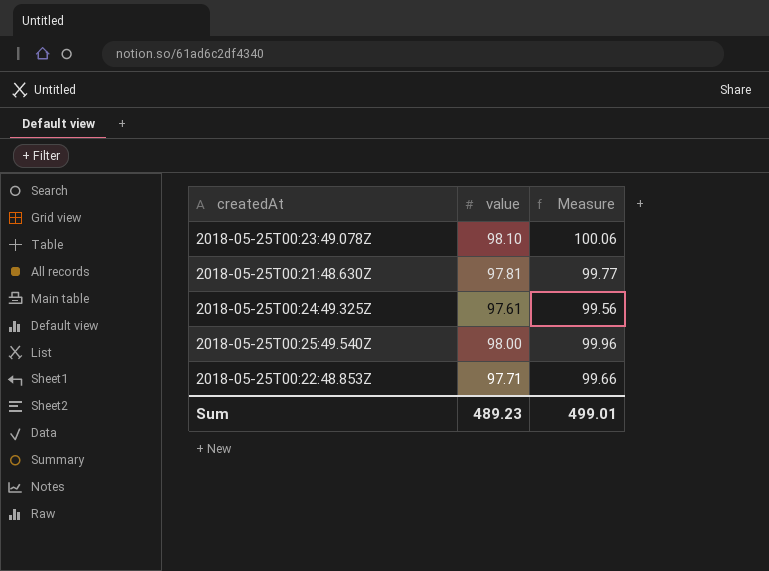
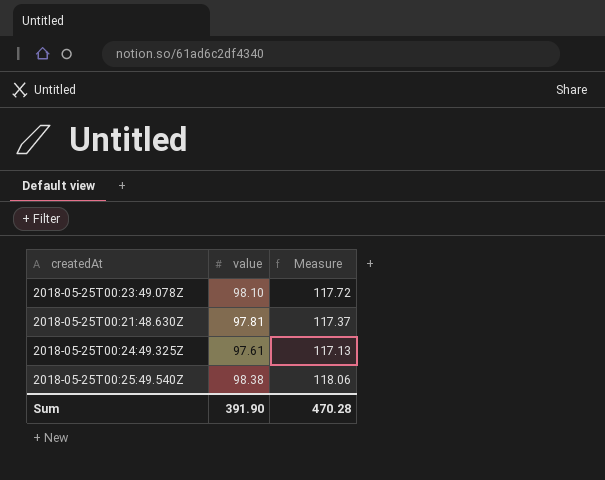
column Measure | formula: [value] * 1.02 -> [value] * 1.2
row 2018-05-25T00:22:48.853Z: 97.71 | 99.66 -> none
2018-05-25T00:25:49.540Z | value: 98.00 -> 98.38
Sum | value: 489.23 -> 391.90
Sum | Measure: 499.01 -> 470.28

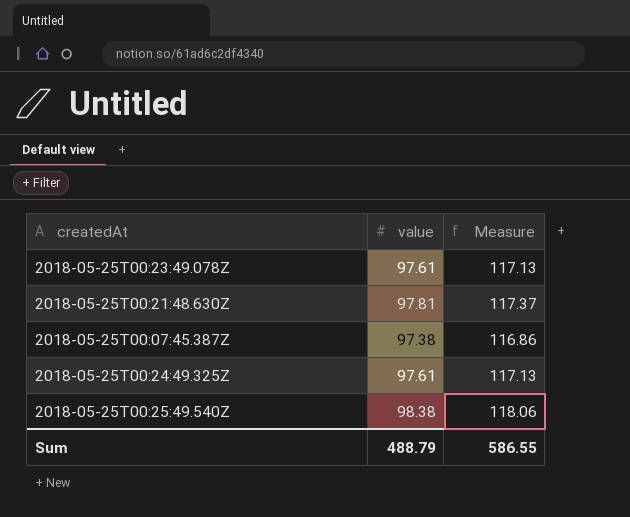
2018-05-25T00:23:49.078Z | value: 98.10 -> 97.61
2018-05-25T00:23:49.078Z | Measure: 117.72 -> 117.13
row 2018-05-25T00:07:45.387Z: none -> 97.38 | 116.86
Sum | value: 391.90 -> 488.79
Sum | Measure: 470.28 -> 586.55

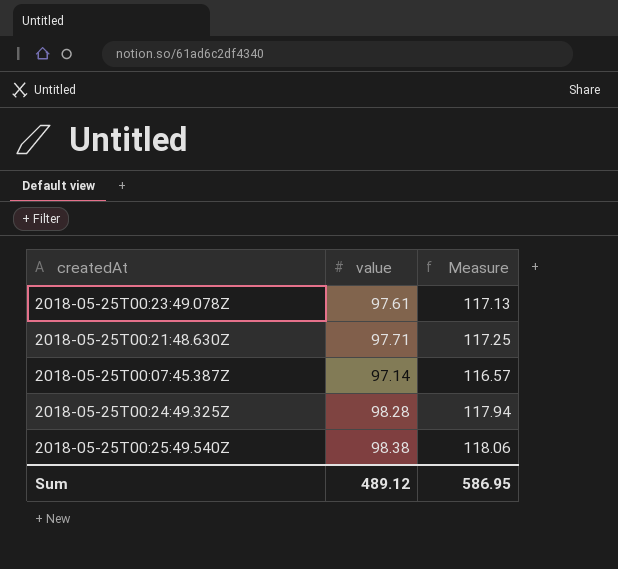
2018-05-25T00:21:48.630Z | value: 97.81 -> 97.71
2018-05-25T00:21:48.630Z | Measure: 117.37 -> 117.25
2018-05-25T00:07:45.387Z | value: 97.38 -> 97.14
2018-05-25T00:07:45.387Z | Measure: 116.86 -> 116.57
2018-05-25T00:24:49.325Z | value: 97.61 -> 98.28
2018-05-25T00:24:49.325Z | Measure: 117.13 -> 117.94
Sum | value: 488.79 -> 489.12
Sum | Measure: 586.55 -> 586.95

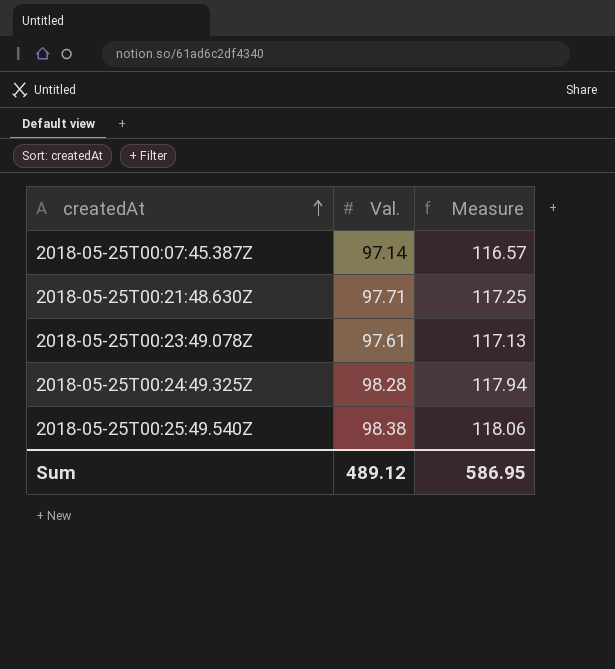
row order: none -> createdAt ascending
column name: value -> Val.

